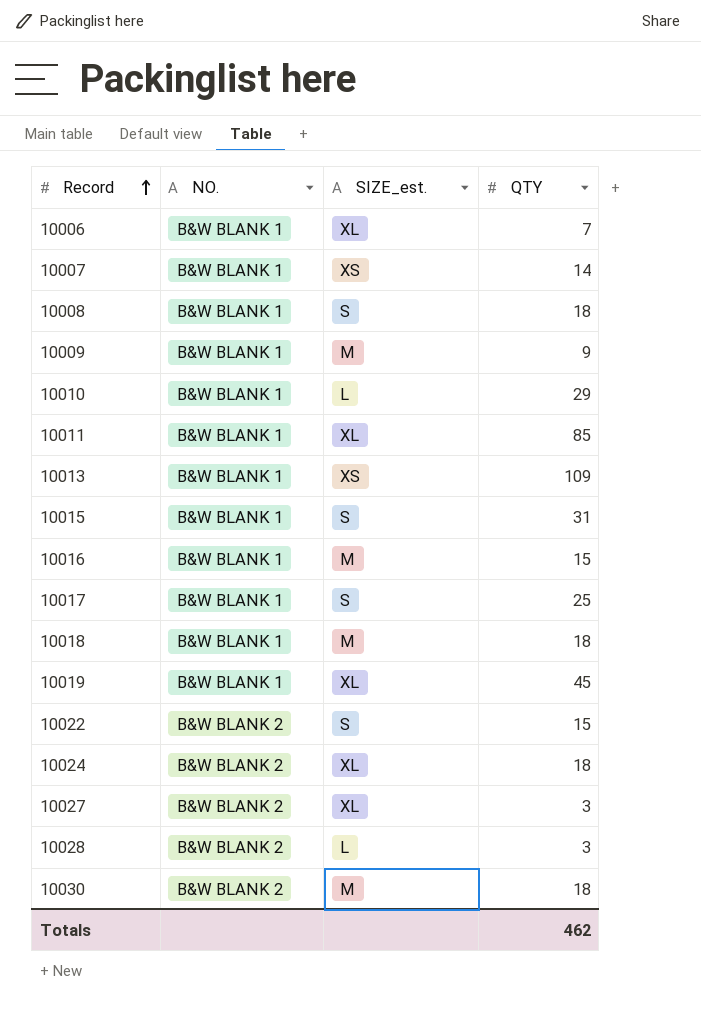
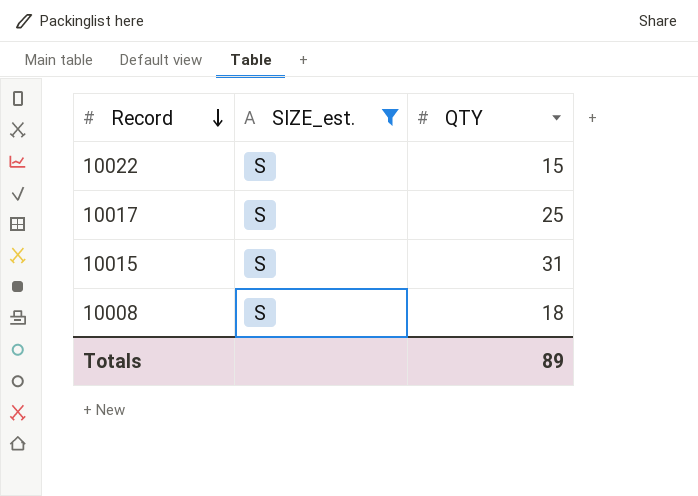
filter: none -> SIZE_est. = S
row order: Record ascending -> Record descending
column NO. | position: 2 -> none
Totals | QTY: 462 -> 89

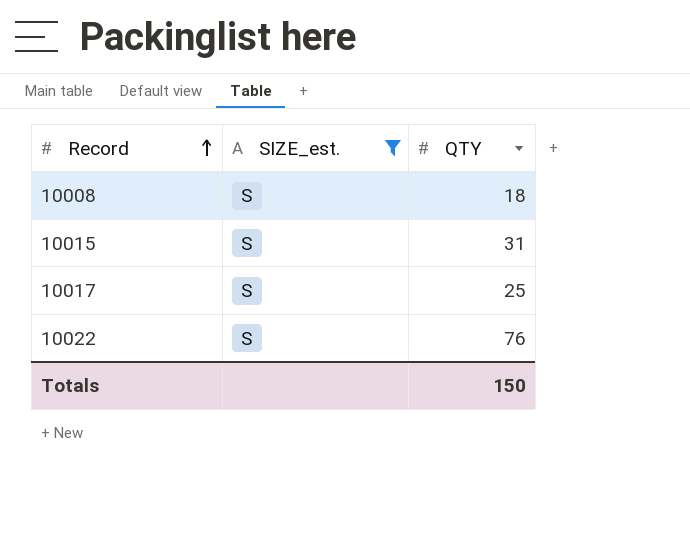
row order: Record descending -> Record ascending
10022 | QTY: 15 -> 76
Totals | QTY: 89 -> 150

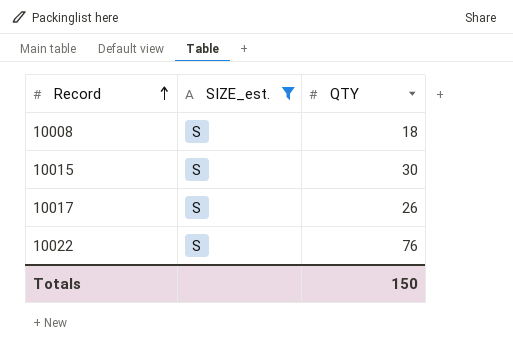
10015 | QTY: 31 -> 30
10017 | QTY: 25 -> 26

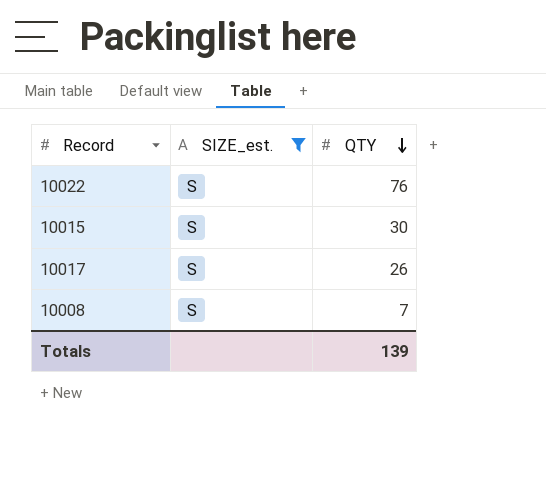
row order: Record ascending -> QTY descending
10008 | QTY: 18 -> 7
Totals | QTY: 150 -> 139

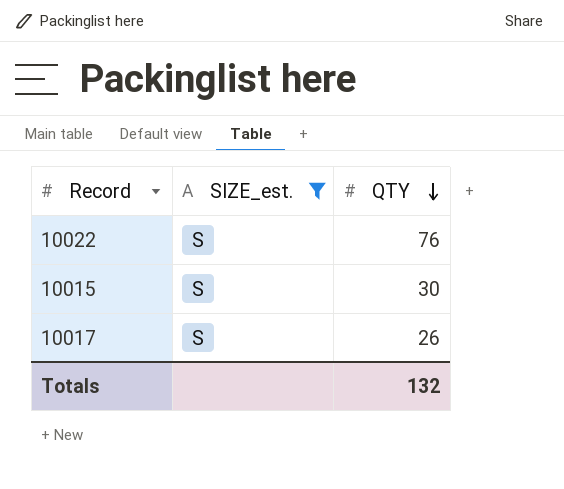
row 10008: S | 7 -> none
Totals | QTY: 139 -> 132

